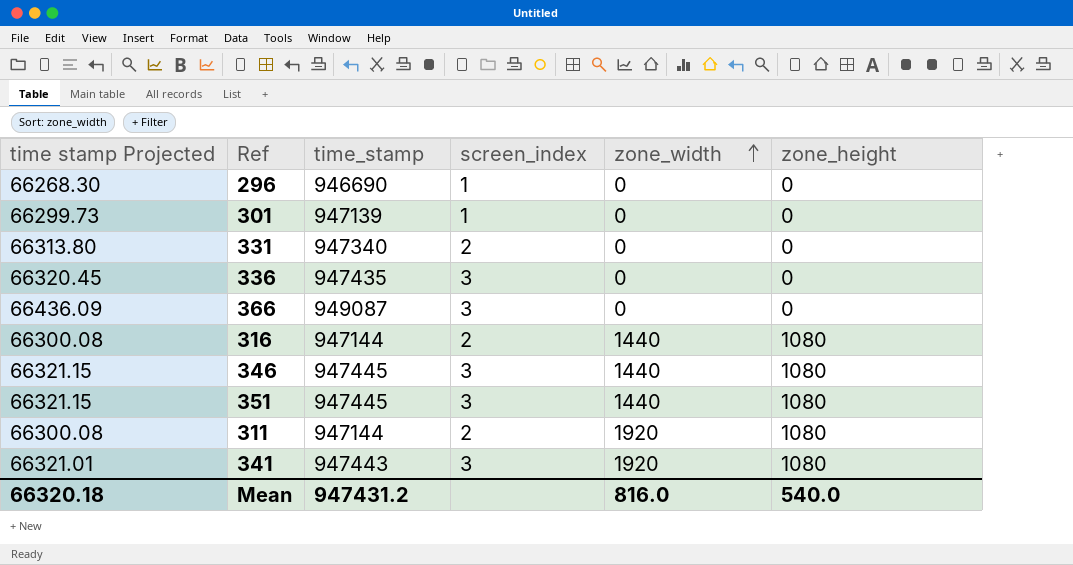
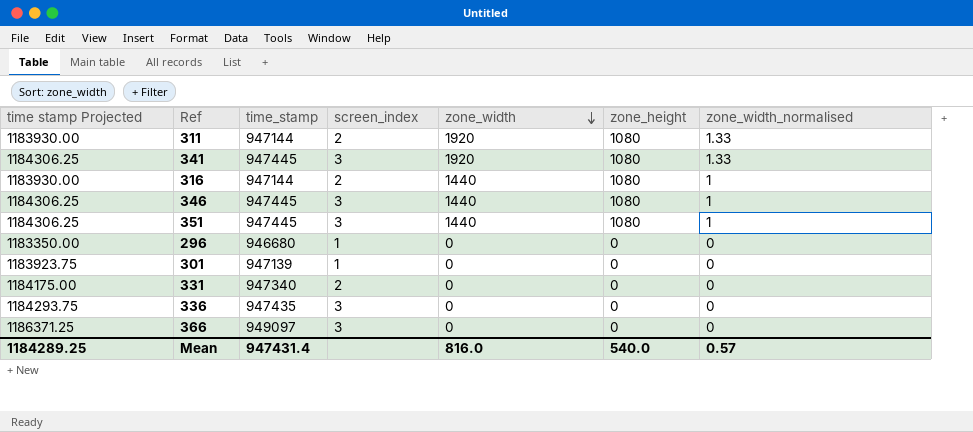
row order: zone_width ascending -> zone_width descending
column time stamp Projected | formula: [time_stamp] * 0.07 -> [time_stamp] * 1.25
column zone_width_normalised | position: none -> 7
341 | time_stamp: 947443 -> 947445
296 | time_stamp: 946690 -> 946680
366 | time_stamp: 949087 -> 949097
Mean | time stamp Projected: 66320.18 -> 1184289.25
Mean | time_stamp: 947431.2 -> 947431.4

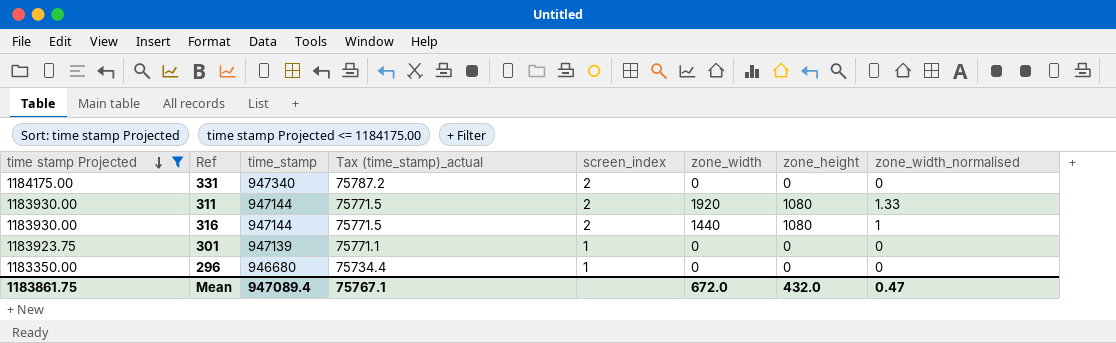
filter: none -> time stamp Projected <= 1184175.00
row order: zone_width descending -> time stamp Projected descending
column Tax (time_stamp)_actual | formula: none -> [time_stamp] * 0.08
Mean | time stamp Projected: 1184289.25 -> 1183861.75
Mean | time_stamp: 947431.4 -> 947089.4
Mean | zone_width: 816.0 -> 672.0
Mean | zone_height: 540.0 -> 432.0
Mean | zone_width_normalised: 0.57 -> 0.47

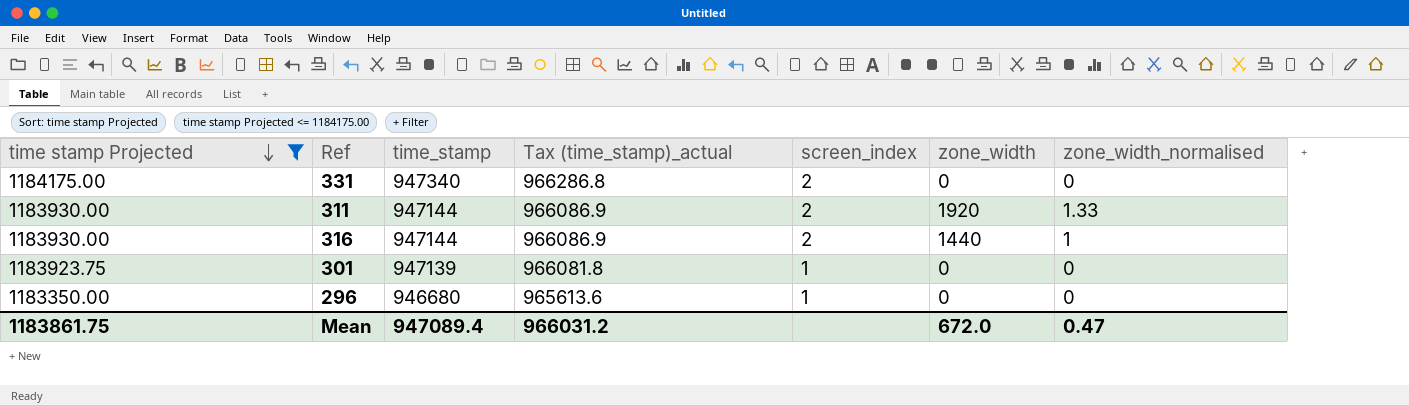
column zone_height | position: 7 -> none
column Tax (time_stamp)_actual | formula: [time_stamp] * 0.08 -> [time_stamp] * 1.02
Mean | Tax (time_stamp)_actual: 75767.1 -> 966031.2

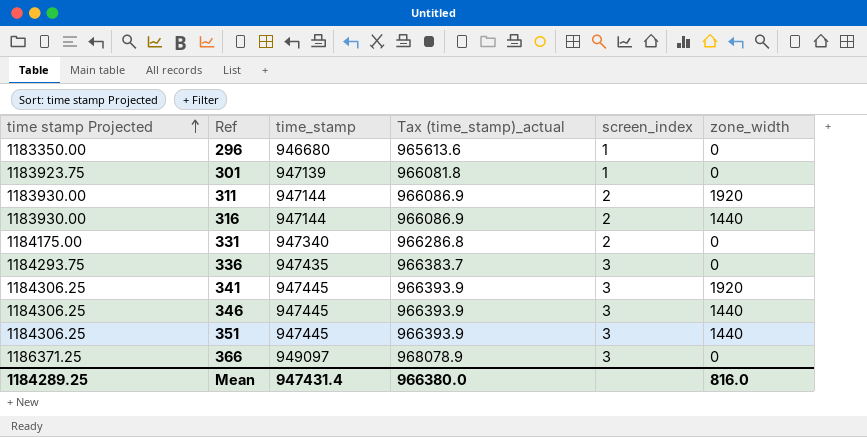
filter: time stamp Projected <= 1184175.00 -> none
row order: time stamp Projected descending -> time stamp Projected ascending
column zone_width_normalised | position: 7 -> none
Mean | time stamp Projected: 1183861.75 -> 1184289.25
Mean | time_stamp: 947089.4 -> 947431.4
Mean | Tax (time_stamp)_actual: 966031.2 -> 966380.0
Mean | zone_width: 672.0 -> 816.0

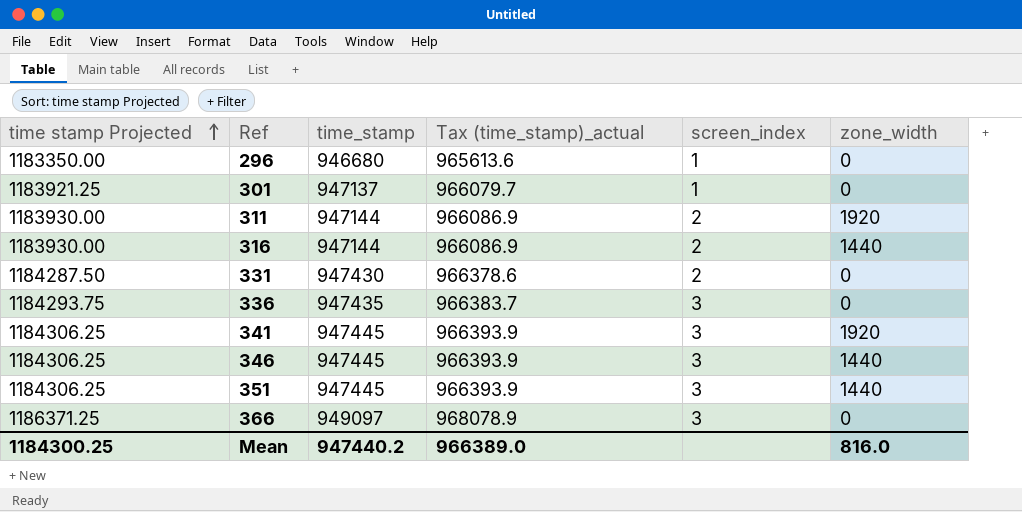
301 | time stamp Projected: 1183923.75 -> 1183921.25
301 | time_stamp: 947139 -> 947137
301 | Tax (time_stamp)_actual: 966081.8 -> 966079.7
331 | time stamp Projected: 1184175.00 -> 1184287.50
331 | time_stamp: 947340 -> 947430
331 | Tax (time_stamp)_actual: 966286.8 -> 966378.6
Mean | time stamp Projected: 1184289.25 -> 1184300.25
Mean | time_stamp: 947431.4 -> 947440.2
Mean | Tax (time_stamp)_actual: 966380.0 -> 966389.0

